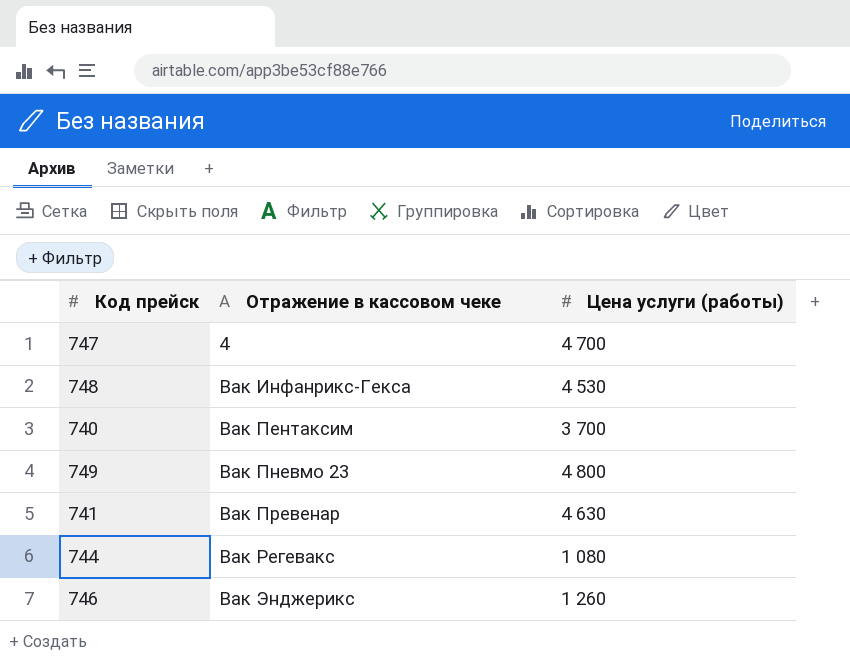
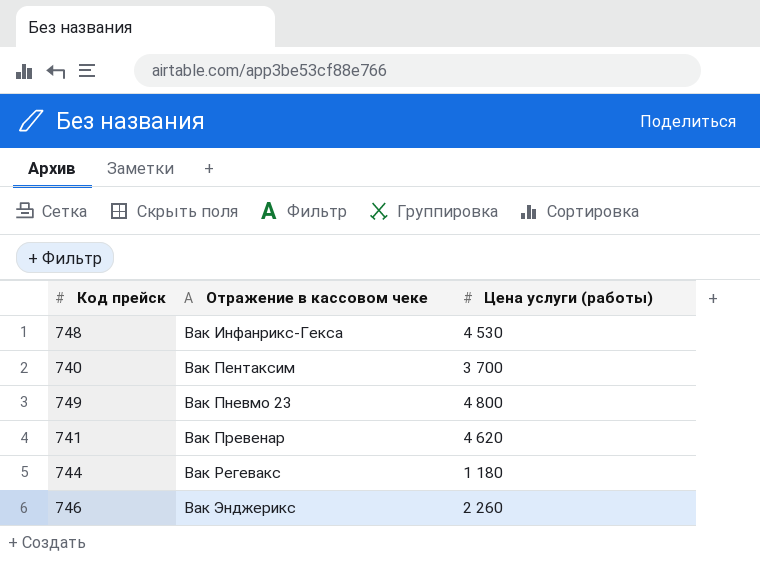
row 747: 4 | 4 700 -> none
741 | Цена услуги (работы): 4 630 -> 4 620
744 | Цена услуги (работы): 1 080 -> 1 180
746 | Цена услуги (работы): 1 260 -> 2 260

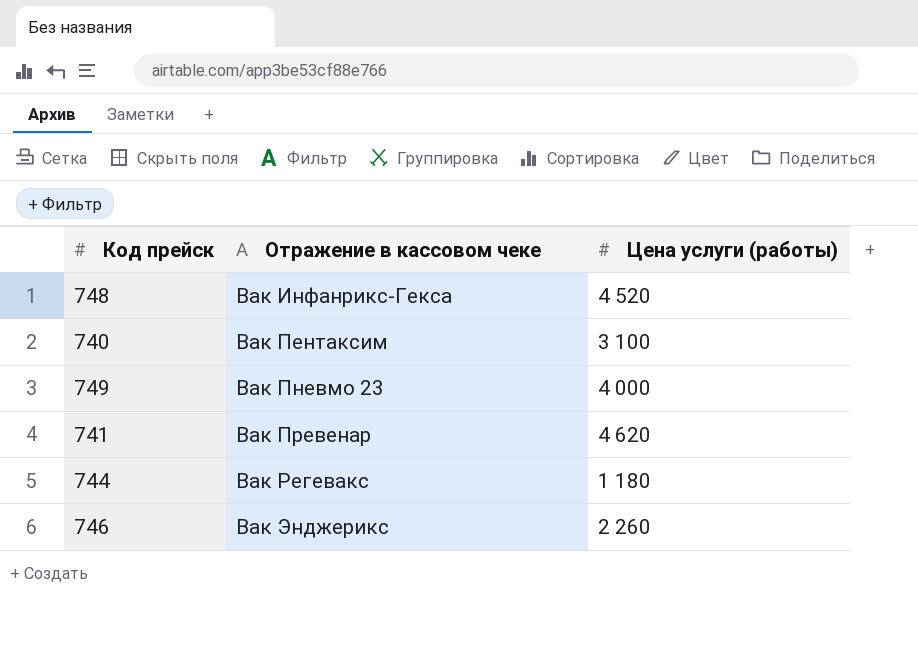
748 | Цена услуги (работы): 4 530 -> 4 520
740 | Цена услуги (работы): 3 700 -> 3 100
749 | Цена услуги (работы): 4 800 -> 4 000

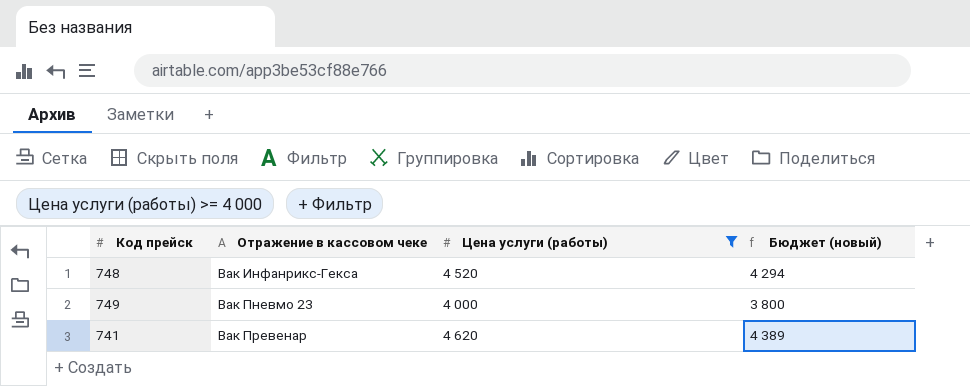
filter: none -> Цена услуги (работы) >= 4 000
column Бюджет (новый) | formula: none -> [Цена услуги (работы)] * 0,95

